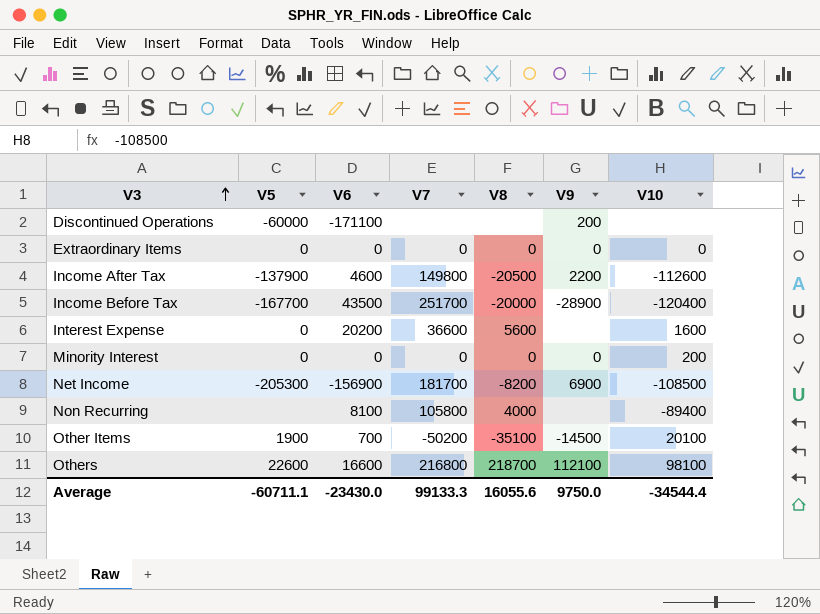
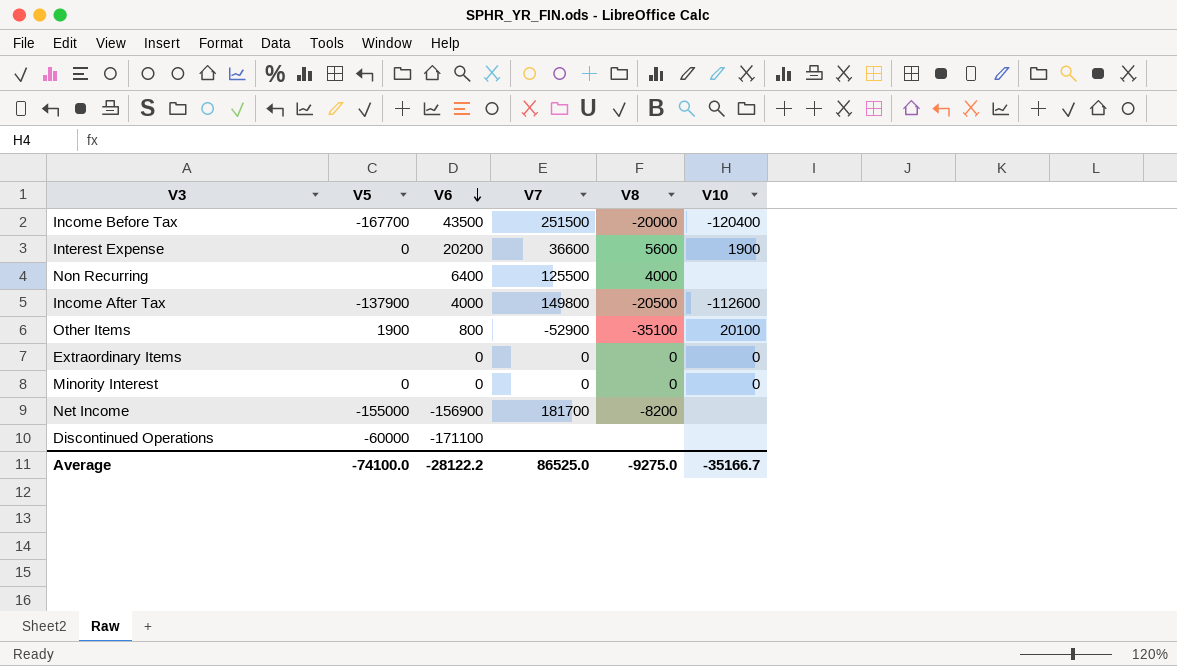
row order: V3 ascending -> V6 descending
column V9 | position: 6 -> none
row Others: 22600 | 16600 | 216800 | 218700 | 112100 | 98100 -> none
Income Before Tax | V7: 251700 -> 251500
Interest Expense | V10: 1600 -> 1900
Non Recurring | V6: 8100 -> 6400
Non Recurring | V7: 105800 -> 125500
Non Recurring | V10: -89400 -> none
Income After Tax | V6: 4600 -> 4000
Other Items | V6: 700 -> 800
Other Items | V7: -50200 -> -52900
Extraordinary Items | V5: 0 -> none
Minority Interest | V10: 200 -> 0
Net Income | V5: -205300 -> -155000
Net Income | V10: -108500 -> none
Average | V5: -60711.1 -> -74100.0
Average | V6: -23430.0 -> -28122.2
Average | V7: 99133.3 -> 86525.0
Average | V8: 16055.6 -> -9275.0
Average | V10: -34544.4 -> -35166.7

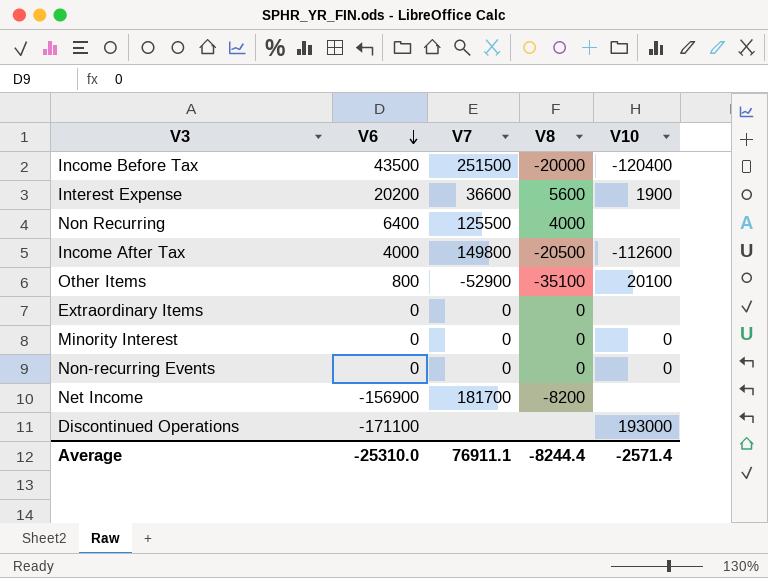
column V5 | position: 2 -> none
Extraordinary Items | V10: 0 -> none
row Non-recurring Events: none -> 0 | 0 | 0 | 0
Discontinued Operations | V10: none -> 193000
Average | V6: -28122.2 -> -25310.0
Average | V7: 86525.0 -> 76911.1
Average | V8: -9275.0 -> -8244.4
Average | V10: -35166.7 -> -2571.4

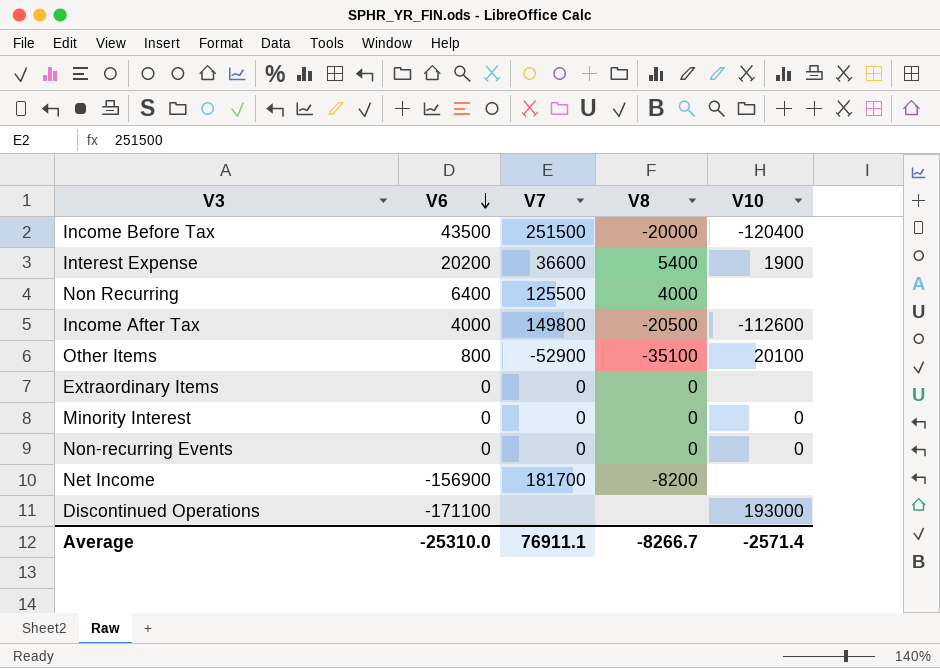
Interest Expense | V8: 5600 -> 5400
Average | V8: -8244.4 -> -8266.7

